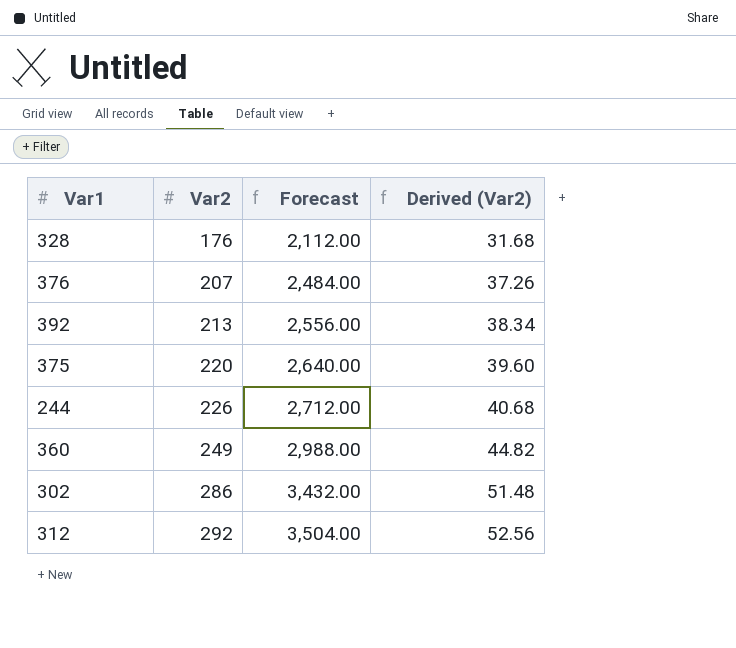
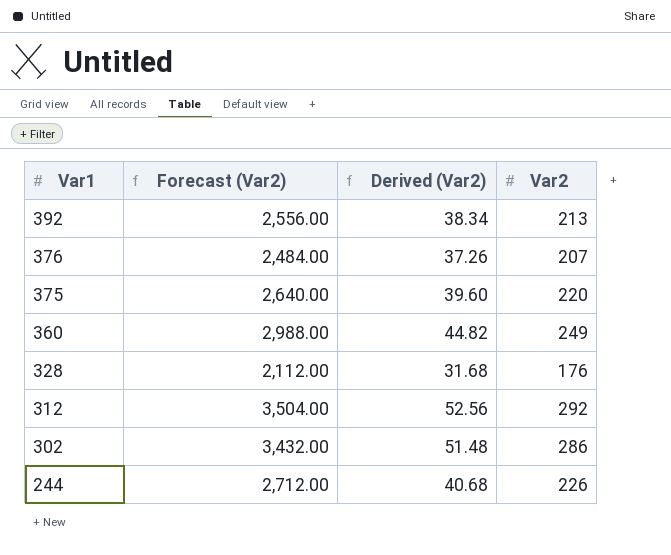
row order: Var2 ascending -> Var1 descending
column name: Forecast -> Forecast (Var2)
column Var2 | position: 2 -> 4

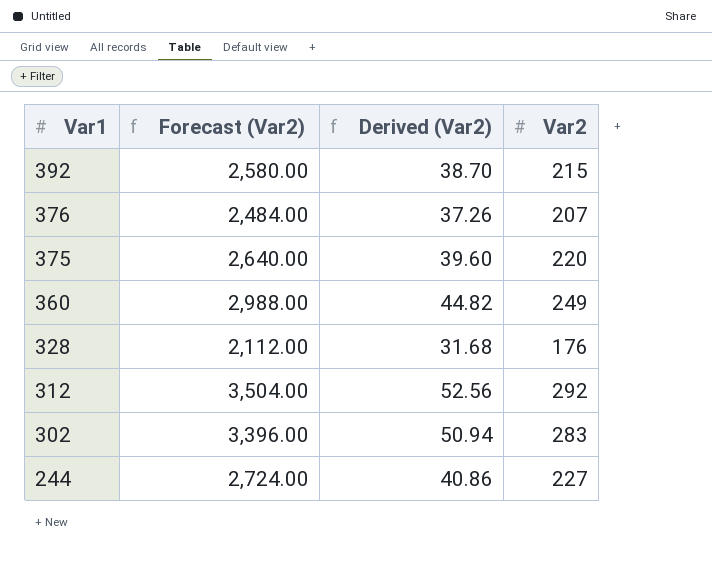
392 | Forecast (Var2): 2,556.00 -> 2,580.00
392 | Derived (Var2): 38.34 -> 38.70
392 | Var2: 213 -> 215
302 | Forecast (Var2): 3,432.00 -> 3,396.00
302 | Derived (Var2): 51.48 -> 50.94
302 | Var2: 286 -> 283
244 | Forecast (Var2): 2,712.00 -> 2,724.00
244 | Derived (Var2): 40.68 -> 40.86
244 | Var2: 226 -> 227

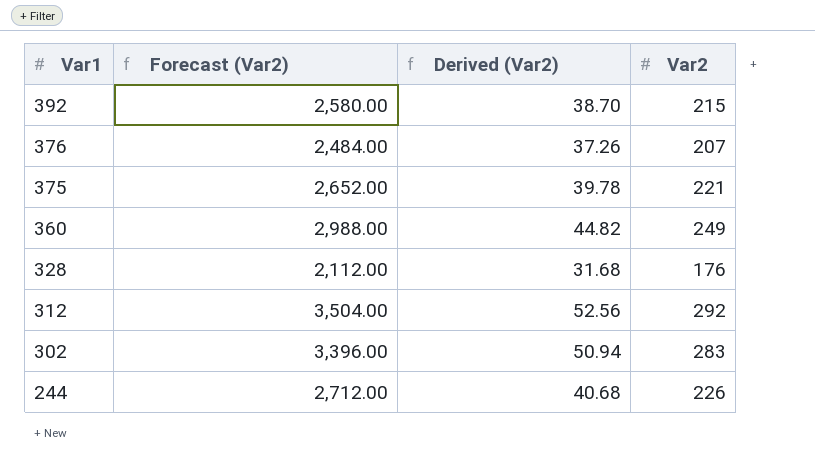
375 | Forecast (Var2): 2,640.00 -> 2,652.00
375 | Derived (Var2): 39.60 -> 39.78
375 | Var2: 220 -> 221
244 | Forecast (Var2): 2,724.00 -> 2,712.00
244 | Derived (Var2): 40.86 -> 40.68
244 | Var2: 227 -> 226

